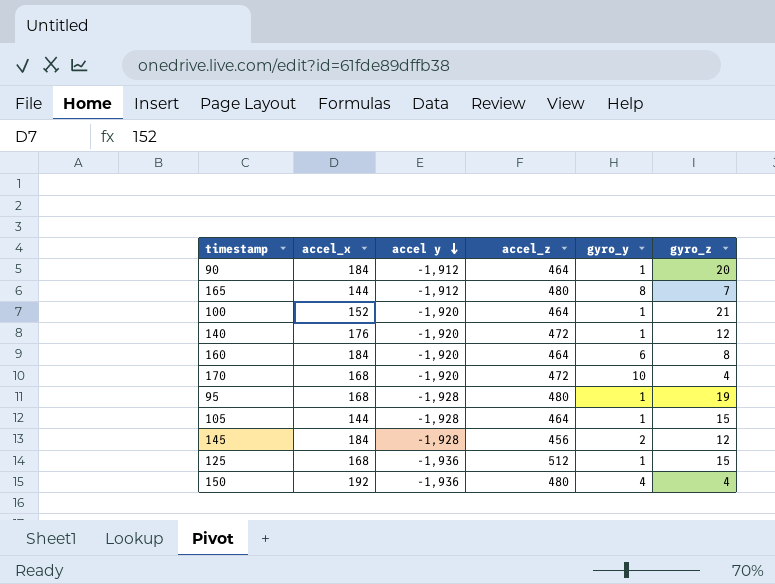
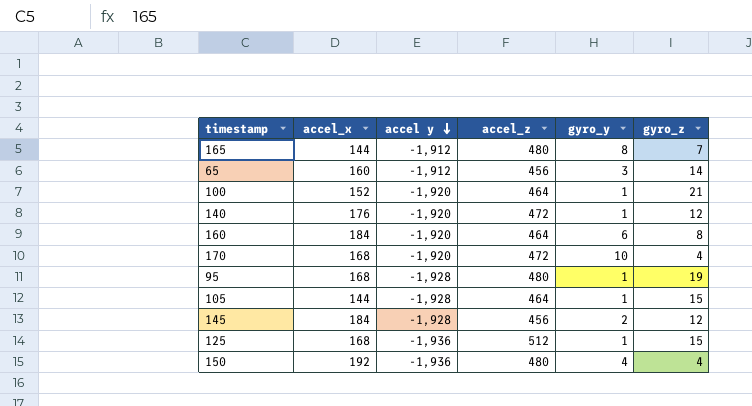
row 90: 184 | -1,912 | 464 | 1 | 20 -> none
row 65: none -> 160 | -1,912 | 456 | 3 | 14

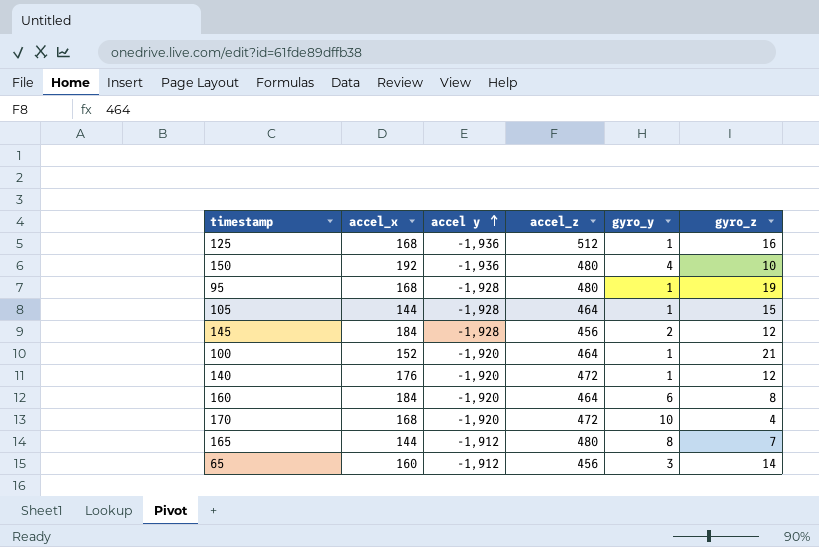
row order: accel y descending -> accel y ascending
125 | gyro_z: 15 -> 16
150 | gyro_z: 4 -> 10

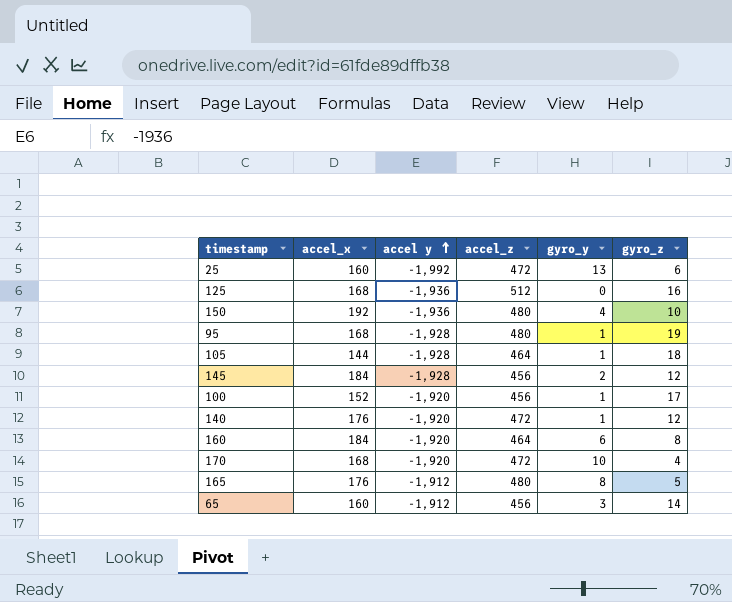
row 25: none -> 160 | -1,992 | 472 | 13 | 6
125 | gyro_y: 1 -> 0
105 | gyro_z: 15 -> 18
100 | accel_z: 464 -> 456
100 | gyro_z: 21 -> 17
165 | accel_x: 144 -> 176
165 | gyro_z: 7 -> 5

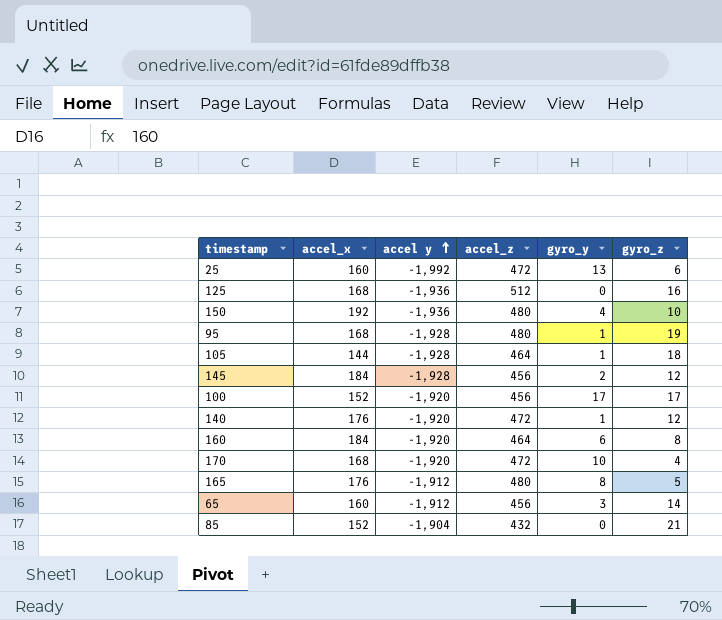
100 | gyro_y: 1 -> 17
row 85: none -> 152 | -1,904 | 432 | 0 | 21

